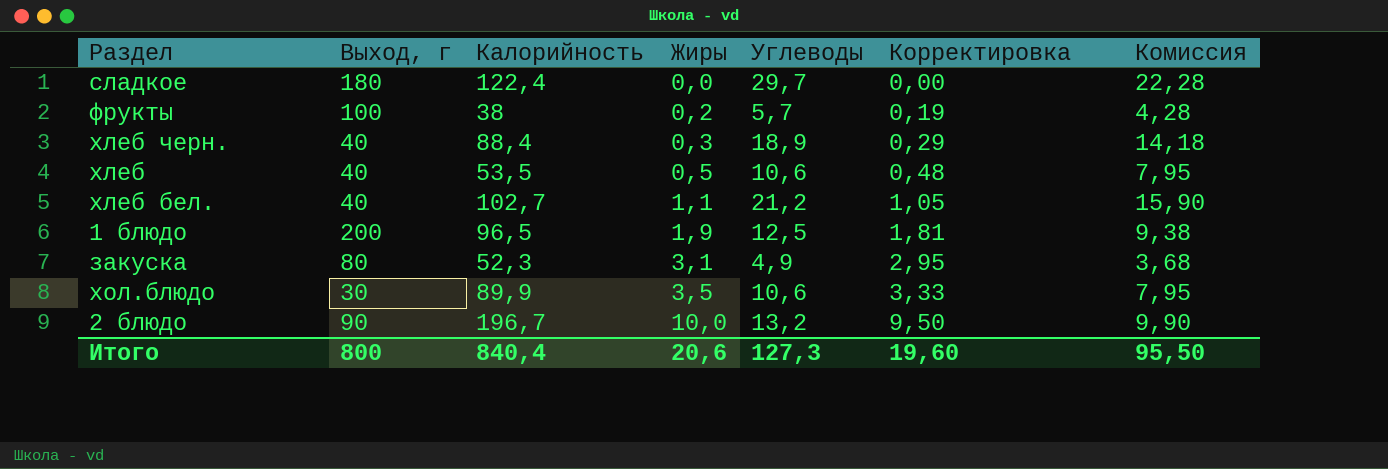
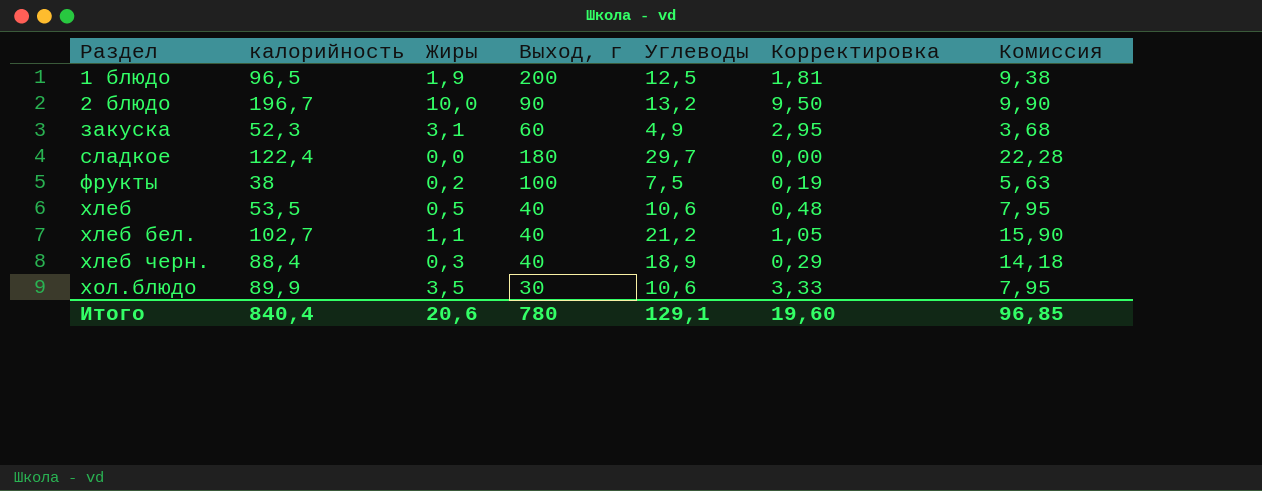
row order: Жиры ascending -> Раздел ascending
column name: Калорийность -> калорийность
column Выход, г | position: 2 -> 4
закуска | Выход, г: 80 -> 60
фрукты | Углеводы: 5,7 -> 7,5
фрукты | Комиссия: 4,28 -> 5,63
Итого | Выход, г: 800 -> 780
Итого | Углеводы: 127,3 -> 129,1
Итого | Комиссия: 95,50 -> 96,85

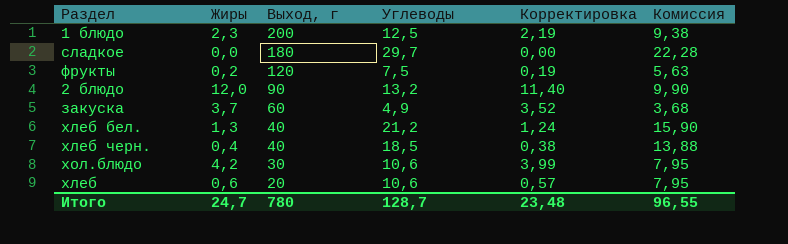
row order: Раздел ascending -> Выход, г descending
column калорийность | position: 2 -> none
1 блюдо | Жиры: 1,9 -> 2,3
1 блюдо | Корректировка: 1,81 -> 2,19
фрукты | Выход, г: 100 -> 120
2 блюдо | Жиры: 10,0 -> 12,0
2 блюдо | Корректировка: 9,50 -> 11,40
закуска | Жиры: 3,1 -> 3,7
закуска | Корректировка: 2,95 -> 3,52
хлеб бел. | Жиры: 1,1 -> 1,3
хлеб бел. | Корректировка: 1,05 -> 1,24
хлеб черн. | Жиры: 0,3 -> 0,4
хлеб черн. | Углеводы: 18,9 -> 18,5
хлеб черн. | Корректировка: 0,29 -> 0,38
хлеб черн. | Комиссия: 14,18 -> 13,88
хол.блюдо | Жиры: 3,5 -> 4,2
хол.блюдо | Корректировка: 3,33 -> 3,99
хлеб | Жиры: 0,5 -> 0,6
хлеб | Выход, г: 40 -> 20
хлеб | Корректировка: 0,48 -> 0,57
Итого | Жиры: 20,6 -> 24,7
Итого | Углеводы: 129,1 -> 128,7
Итого | Корректировка: 19,60 -> 23,48
Итого | Комиссия: 96,85 -> 96,55

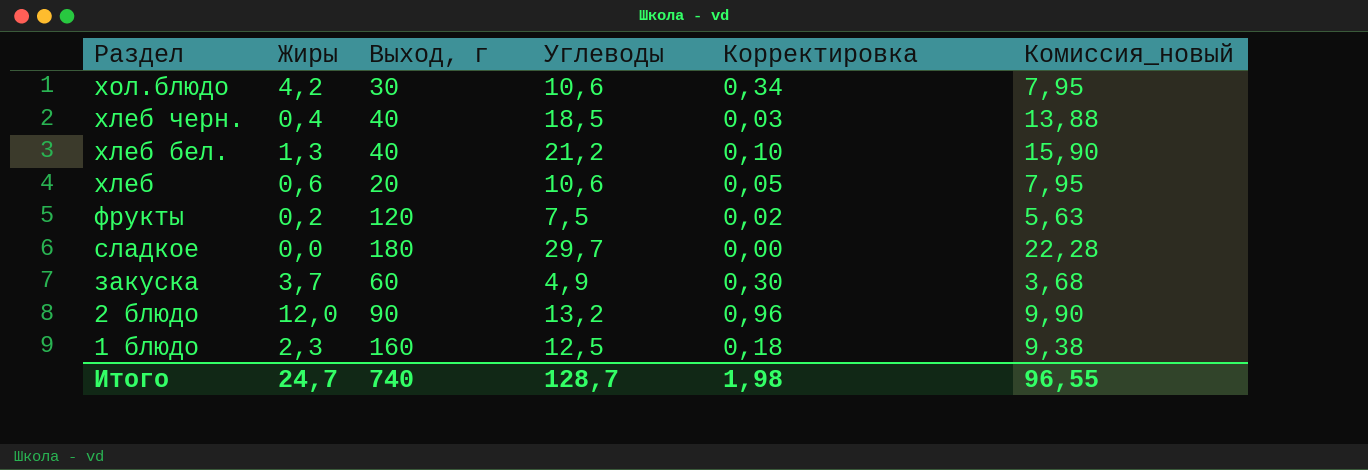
row order: Выход, г descending -> Раздел descending
column Корректировка | formula: [Жиры] * 0,95 -> [Жиры] * 0,08
column name: Комиссия -> Комиссия_новый
1 блюдо | Выход, г: 200 -> 160
Итого | Выход, г: 780 -> 740
Итого | Корректировка: 23,48 -> 1,98

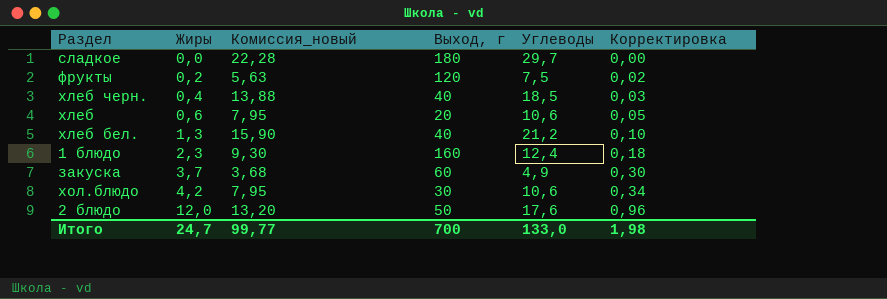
row order: Раздел descending -> Жиры ascending
column Комиссия_новый | position: 6 -> 3
1 блюдо | Комиссия_новый: 9,38 -> 9,30
1 блюдо | Углеводы: 12,5 -> 12,4
2 блюдо | Комиссия_новый: 9,90 -> 13,20
2 блюдо | Выход, г: 90 -> 50
2 блюдо | Углеводы: 13,2 -> 17,6
Итого | Комиссия_новый: 96,55 -> 99,77
Итого | Выход, г: 740 -> 700
Итого | Углеводы: 128,7 -> 133,0

